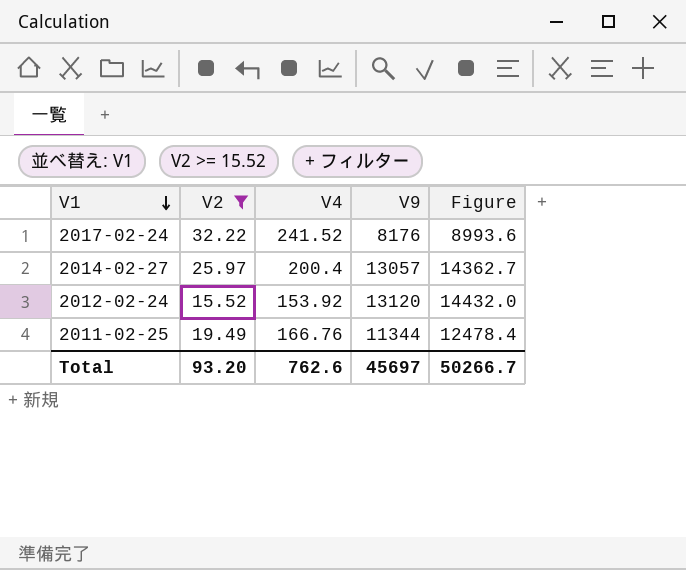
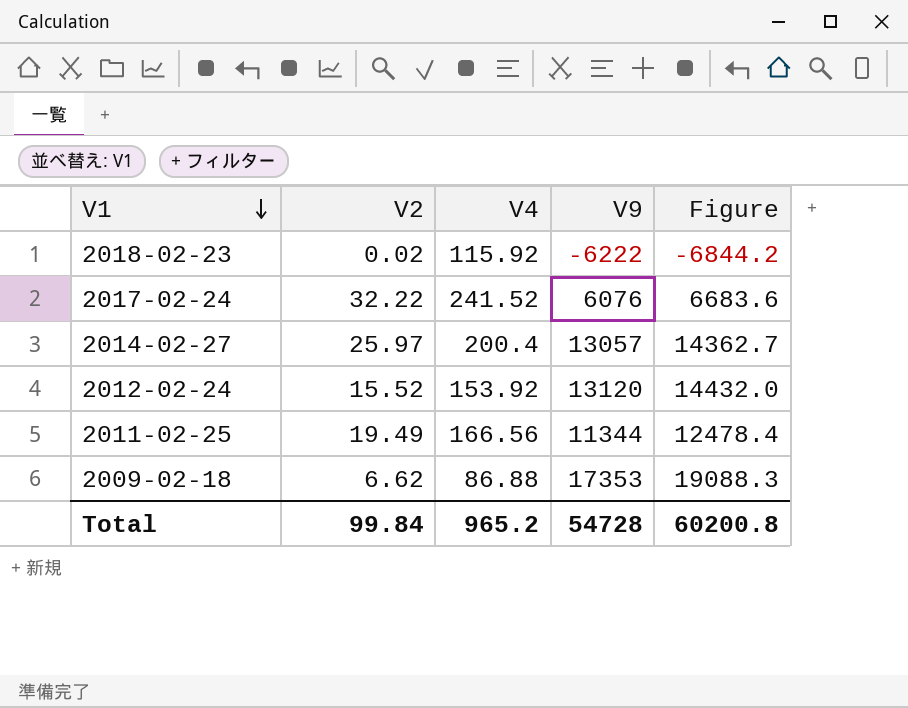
filter: V2 >= 15.52 -> none
2017-02-24 | V9: 8176 -> 6076
2017-02-24 | Figure: 8993.6 -> 6683.6
2011-02-25 | V4: 166.76 -> 166.56
Total | V2: 93.20 -> 99.84
Total | V4: 762.6 -> 965.2
Total | V9: 45697 -> 54728
Total | Figure: 50266.7 -> 60200.8

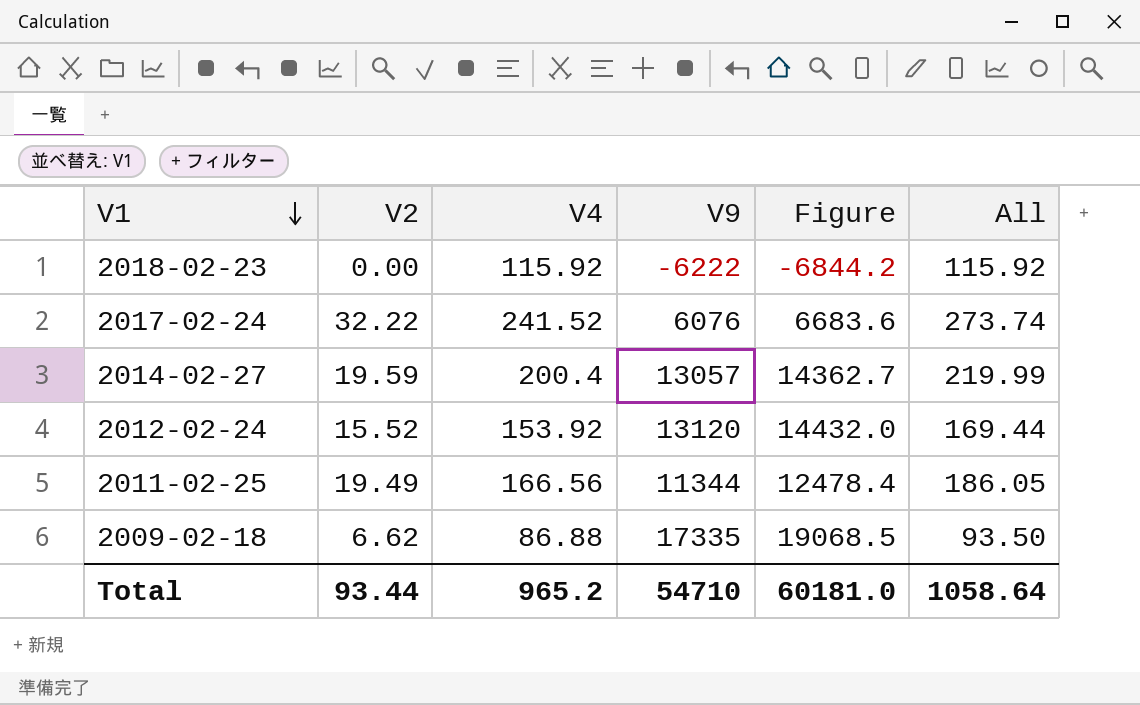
column All | formula: none -> [V2] + [V4]
2018-02-23 | V2: 0.02 -> 0.00
2014-02-27 | V2: 25.97 -> 19.59
2009-02-18 | V9: 17353 -> 17335
2009-02-18 | Figure: 19088.3 -> 19068.5
Total | V2: 99.84 -> 93.44
Total | V9: 54728 -> 54710
Total | Figure: 60200.8 -> 60181.0

